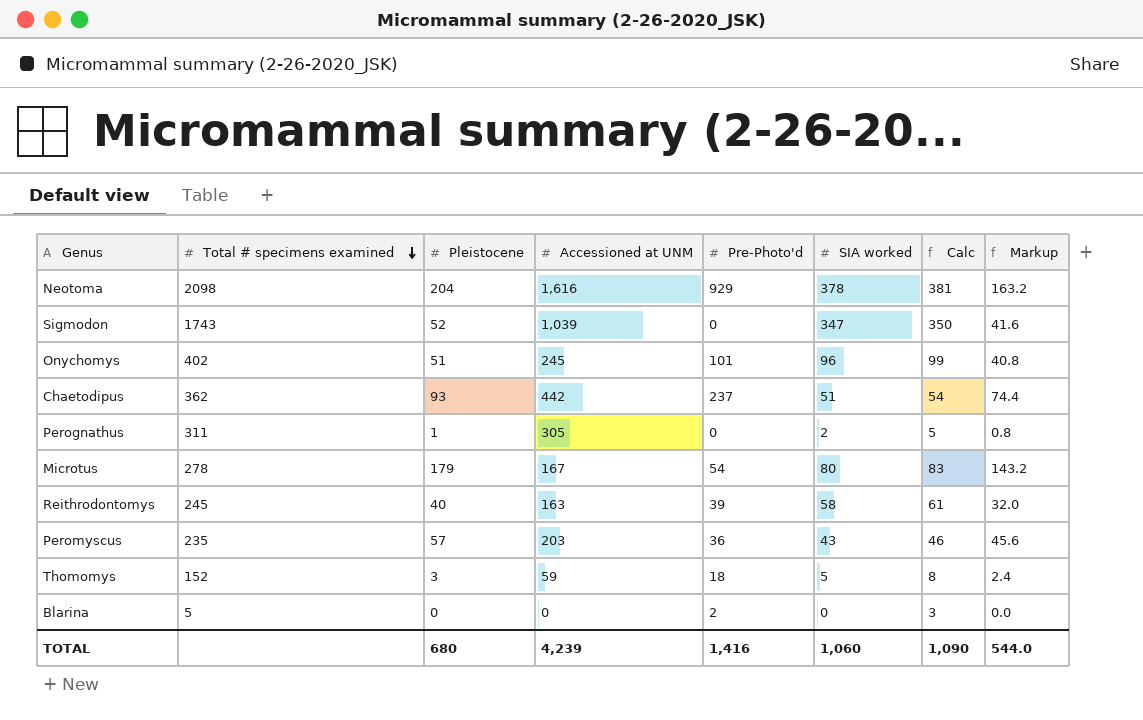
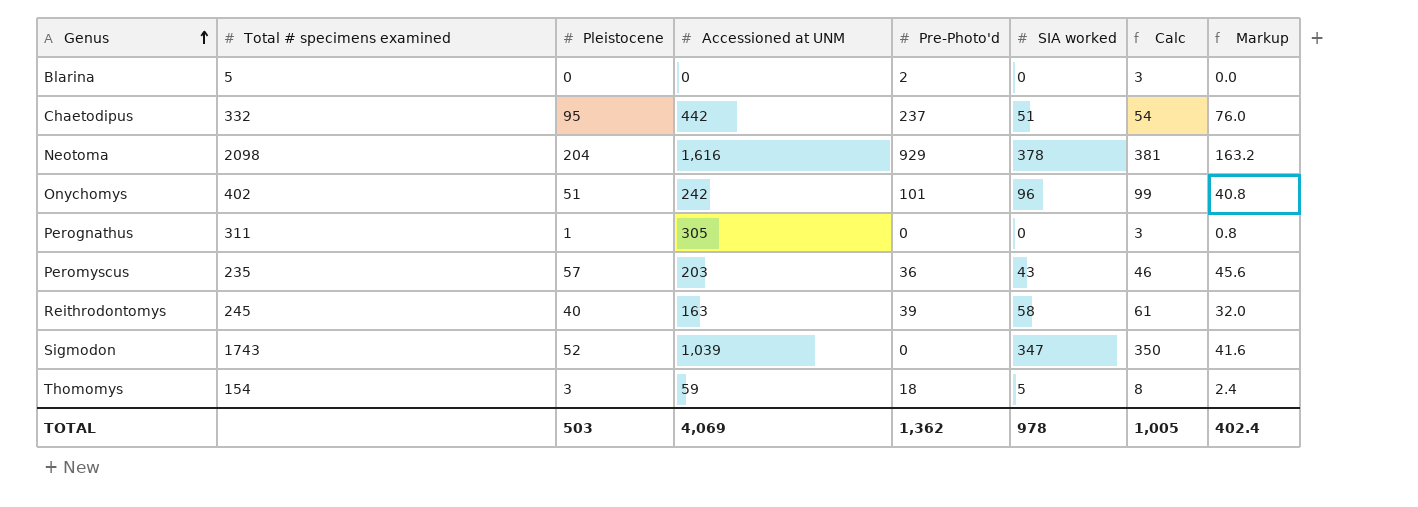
row order: Total # specimens examined descending -> Genus ascending
row Microtus: 278 | 179 | 167 | 54 | 80 | 83 | 143.2 -> none
Chaetodipus | Total # specimens examined: 362 -> 332
Chaetodipus | Pleistocene: 93 -> 95
Chaetodipus | Markup: 74.4 -> 76.0
Onychomys | Accessioned at UNM: 245 -> 242
Perognathus | SIA worked: 2 -> 0
Perognathus | Calc: 5 -> 3
Thomomys | Total # specimens examined: 152 -> 154
TOTAL | Pleistocene: 680 -> 503
TOTAL | Accessioned at UNM: 4,239 -> 4,069
TOTAL | Pre-Photo'd: 1,416 -> 1,362
TOTAL | SIA worked: 1,060 -> 978
TOTAL | Calc: 1,090 -> 1,005
TOTAL | Markup: 544.0 -> 402.4

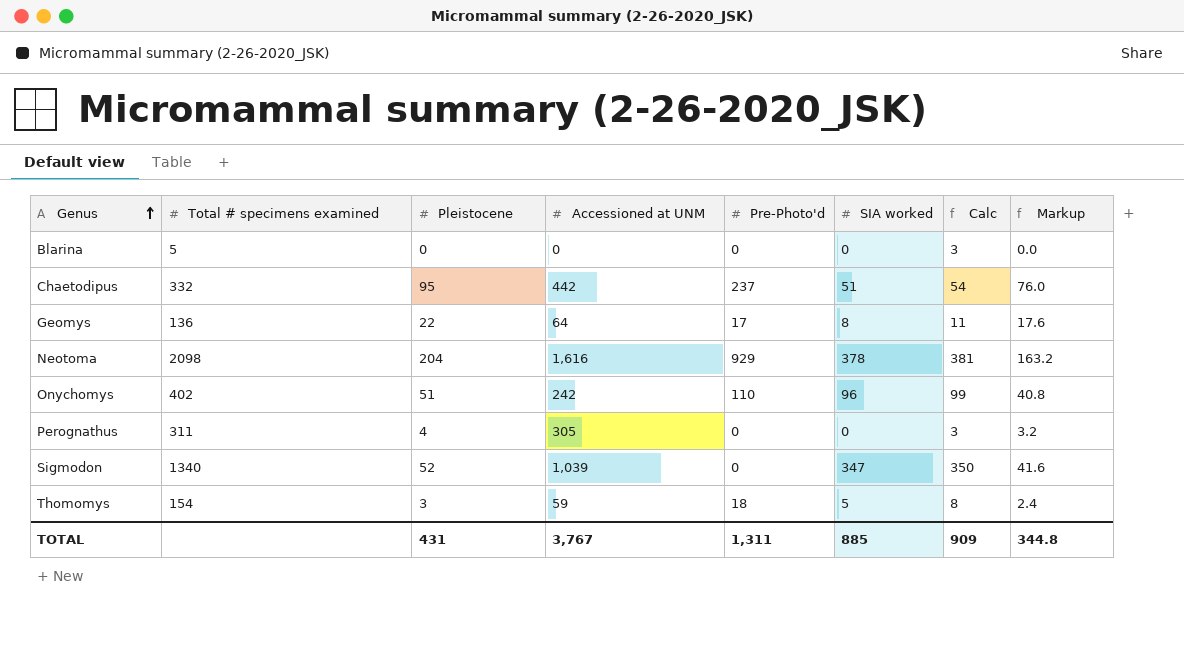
row Peromyscus: 235 | 57 | 203 | 36 | 43 | 46 | 45.6 -> none
row Reithrodontomys: 245 | 40 | 163 | 39 | 58 | 61 | 32.0 -> none
Blarina | Pre-Photo'd: 2 -> 0
row Geomys: none -> 136 | 22 | 64 | 17 | 8 | 11 | 17.6
Onychomys | Pre-Photo'd: 101 -> 110
Perognathus | Pleistocene: 1 -> 4
Perognathus | Markup: 0.8 -> 3.2
Sigmodon | Total # specimens examined: 1743 -> 1340
TOTAL | Pleistocene: 503 -> 431
TOTAL | Accessioned at UNM: 4,069 -> 3,767
TOTAL | Pre-Photo'd: 1,362 -> 1,311
TOTAL | SIA worked: 978 -> 885
TOTAL | Calc: 1,005 -> 909
TOTAL | Markup: 402.4 -> 344.8

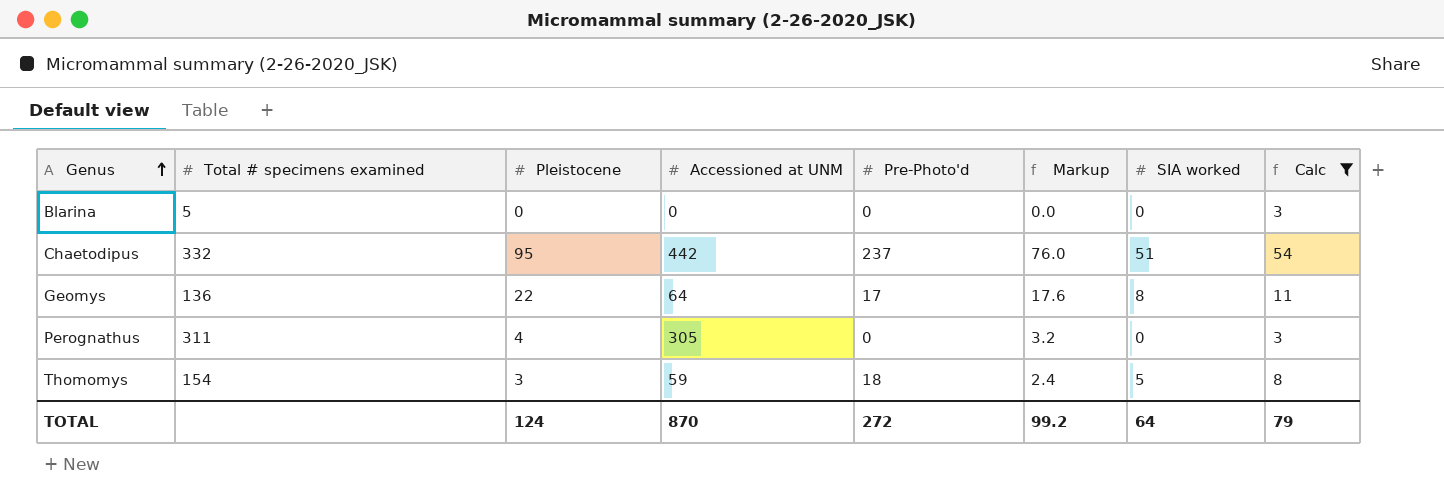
filter: none -> Calc <= 54
column Markup | position: 8 -> 6
TOTAL | Pleistocene: 431 -> 124
TOTAL | Accessioned at UNM: 3,767 -> 870
TOTAL | Pre-Photo'd: 1,311 -> 272
TOTAL | Markup: 344.8 -> 99.2
TOTAL | SIA worked: 885 -> 64
TOTAL | Calc: 909 -> 79

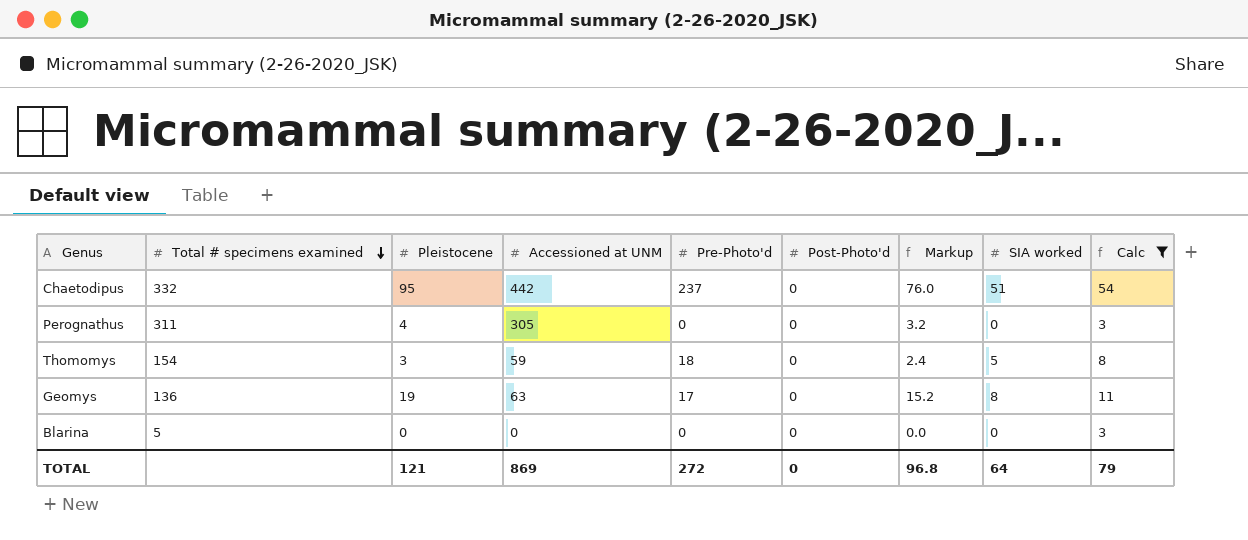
row order: Genus ascending -> Total # specimens examined descending
column Post-Photo'd | position: none -> 6
Geomys | Pleistocene: 22 -> 19
Geomys | Accessioned at UNM: 64 -> 63
Geomys | Markup: 17.6 -> 15.2
TOTAL | Pleistocene: 124 -> 121
TOTAL | Accessioned at UNM: 870 -> 869
TOTAL | Markup: 99.2 -> 96.8

